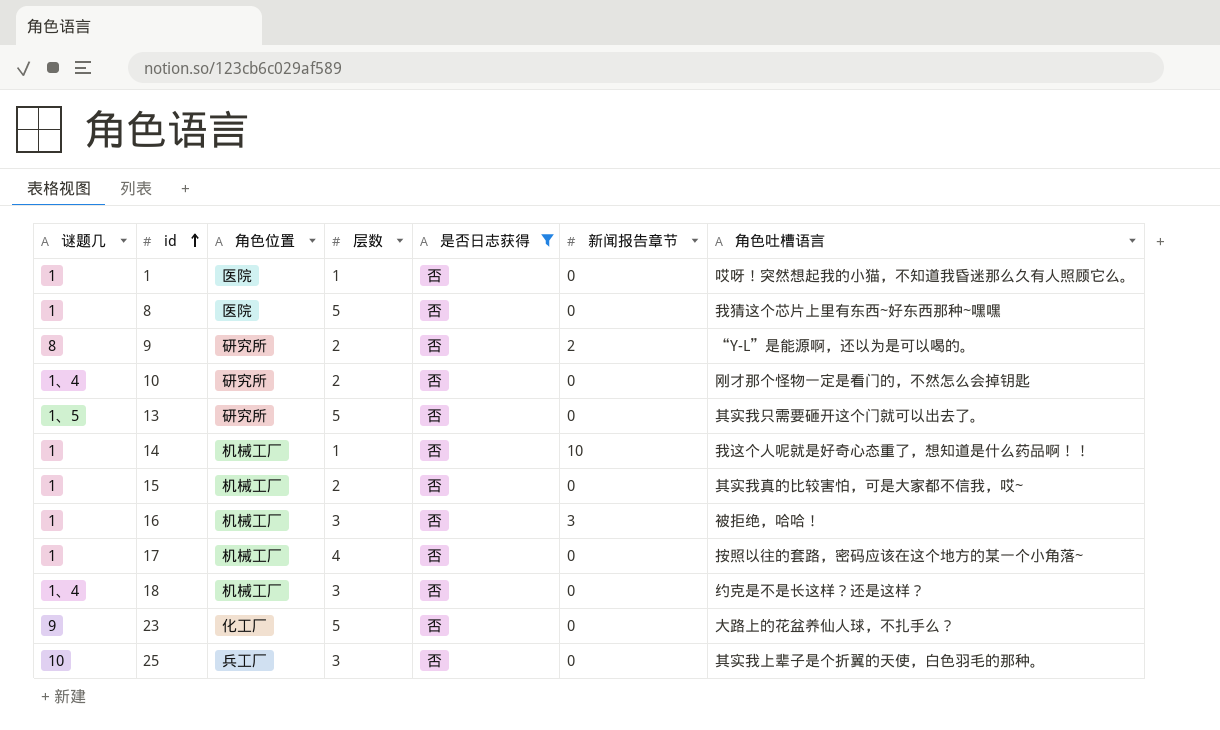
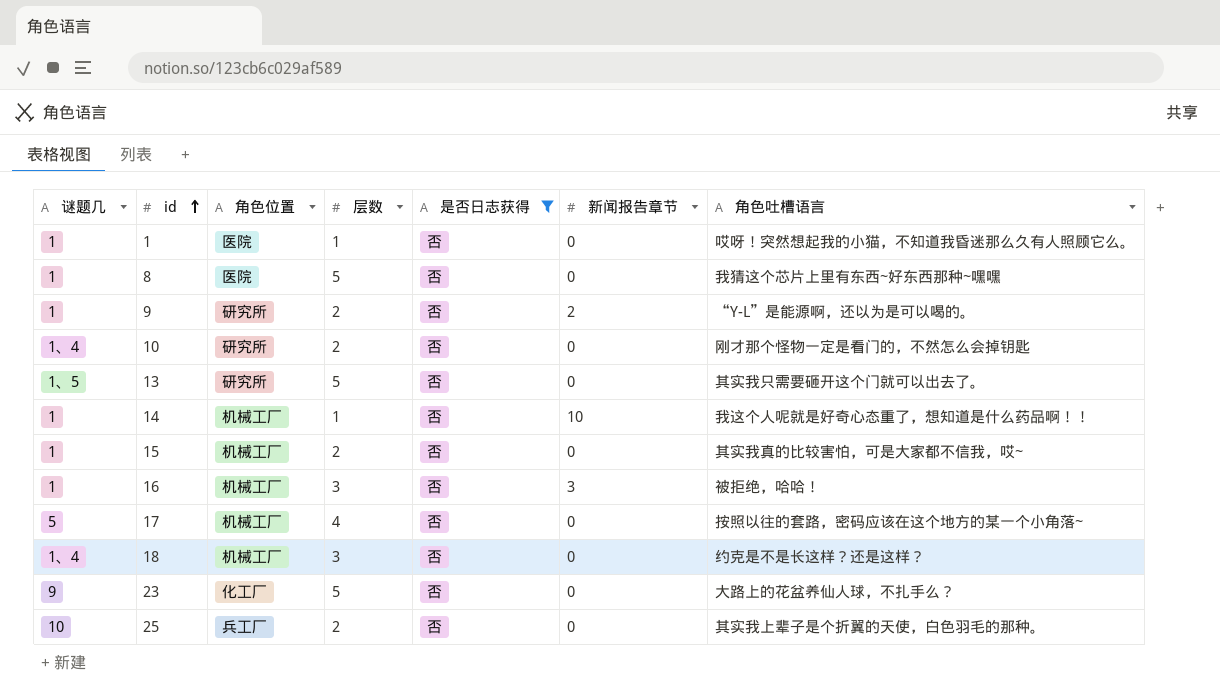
9 | 谜题几: 8 -> 1
17 | 谜题几: 1 -> 5
25 | 层数: 3 -> 2

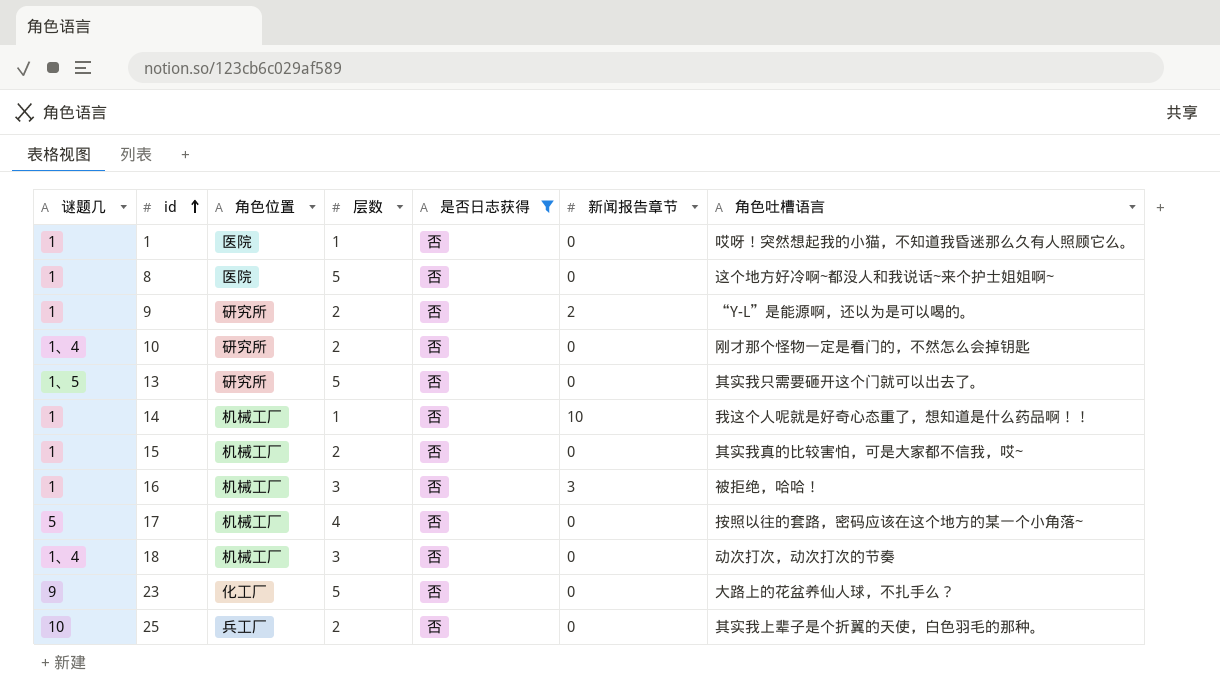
8 | 角色吐槽语言: 我猜这个芯片上里有东西~好东西那种~嘿嘿 -> 这个地方好冷啊~都没人和我说话~来个护士姐姐啊~
18 | 角色吐槽语言: 约克是不是长这样？还是这样？ -> 动次打次，动次打次的节奏

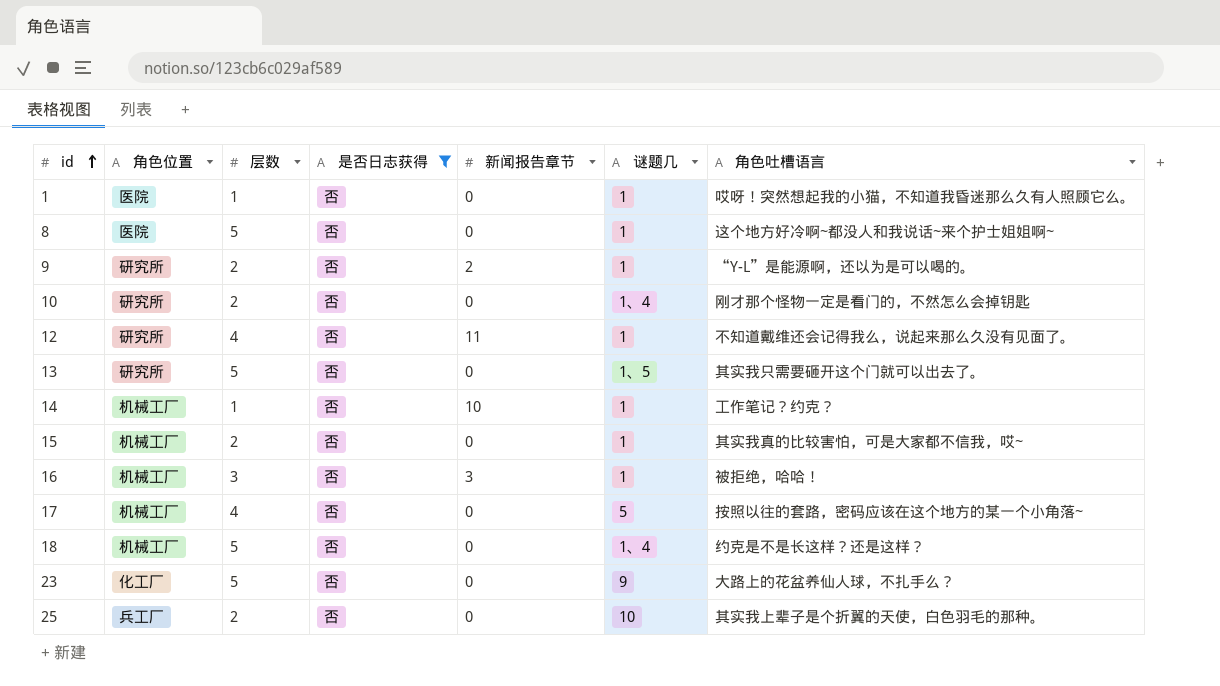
column 谜题几 | position: 1 -> 6
row 12: none -> 研究所 | 4 | 否 | 11 | 1 | 不知道戴维还会记得我么，说起来那么久没有见面了。
14 | 角色吐槽语言: 我这个人呢就是好奇心态重了，想知道是什么药品啊！！ -> 工作笔记？约克？
18 | 层数: 3 -> 5
18 | 角色吐槽语言: 动次打次，动次打次的节奏 -> 约克是不是长这样？还是这样？

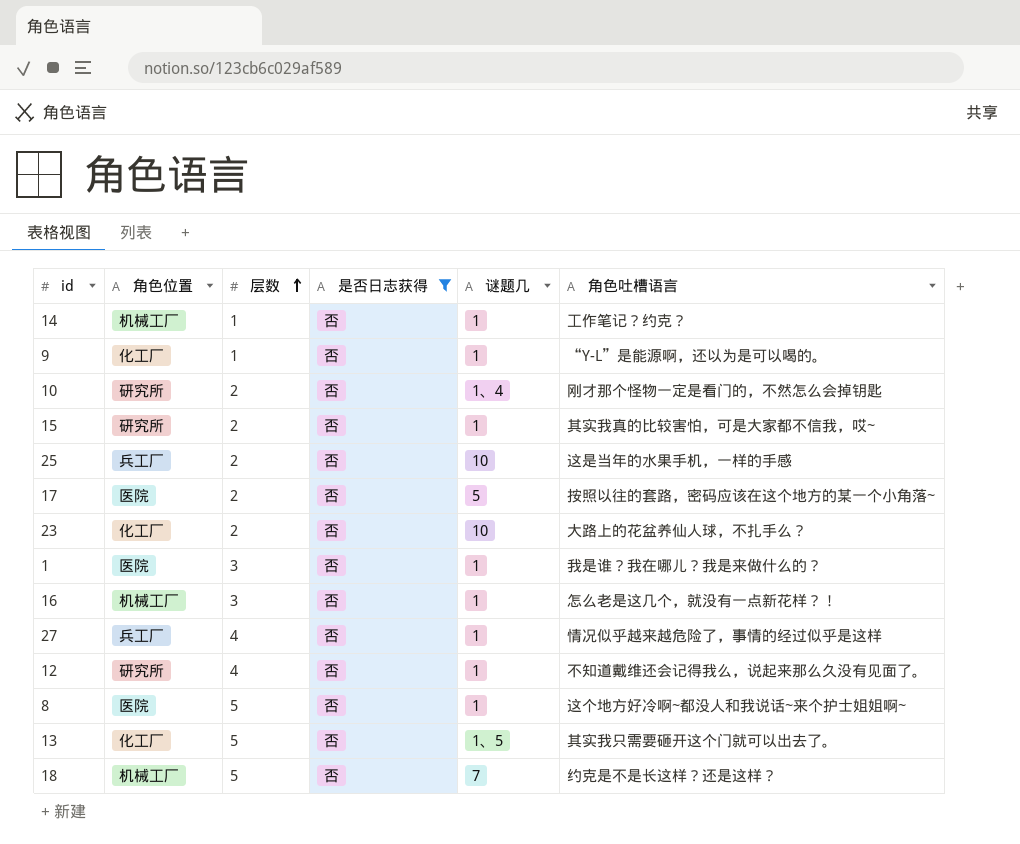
row order: id ascending -> 层数 ascending
column 新闻报告章节 | position: 5 -> none
9 | 角色位置: 研究所 -> 化工厂
9 | 层数: 2 -> 1
15 | 角色位置: 机械工厂 -> 研究所
25 | 角色吐槽语言: 其实我上辈子是个折翼的天使，白色羽毛的那种。 -> 这是当年的水果手机，一样的手感
17 | 角色位置: 机械工厂 -> 医院
17 | 层数: 4 -> 2
23 | 层数: 5 -> 2
23 | 谜题几: 9 -> 10
1 | 层数: 1 -> 3
1 | 角色吐槽语言: 哎呀！突然想起我的小猫，不知道我昏迷那么久有人照顾它么。 -> 我是谁？我在哪儿？我是来做什么的？
16 | 角色吐槽语言: 被拒绝，哈哈！ -> 怎么老是这几个，就没有一点新花样？！
row 27: none -> 兵工厂 | 4 | 否 | 1 | 情况似乎越来越危险了，事情的经过似乎是这样
13 | 角色位置: 研究所 -> 化工厂
18 | 谜题几: 1、4 -> 7

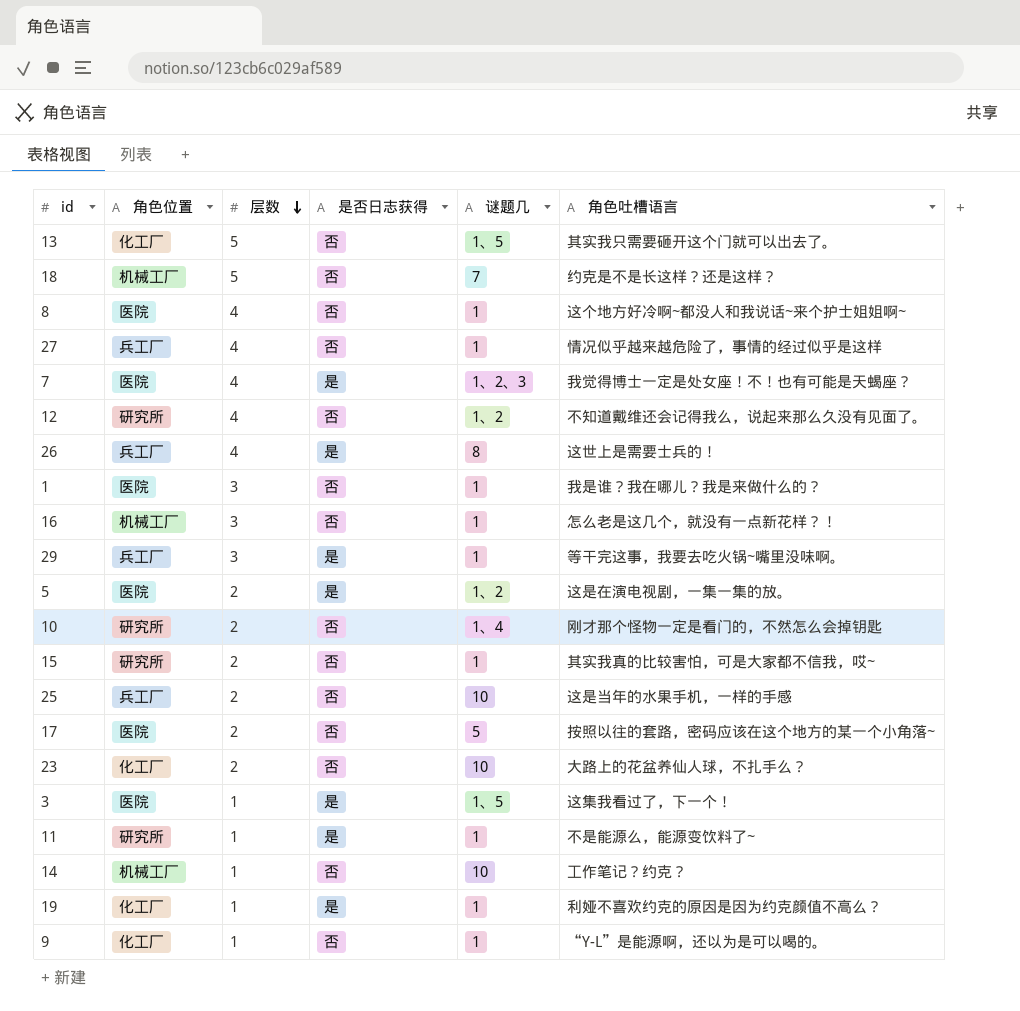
filter: 是否日志获得 = 否 -> none
row order: 层数 ascending -> 层数 descending
8 | 层数: 5 -> 4
12 | 谜题几: 1 -> 1、2
14 | 谜题几: 1 -> 10

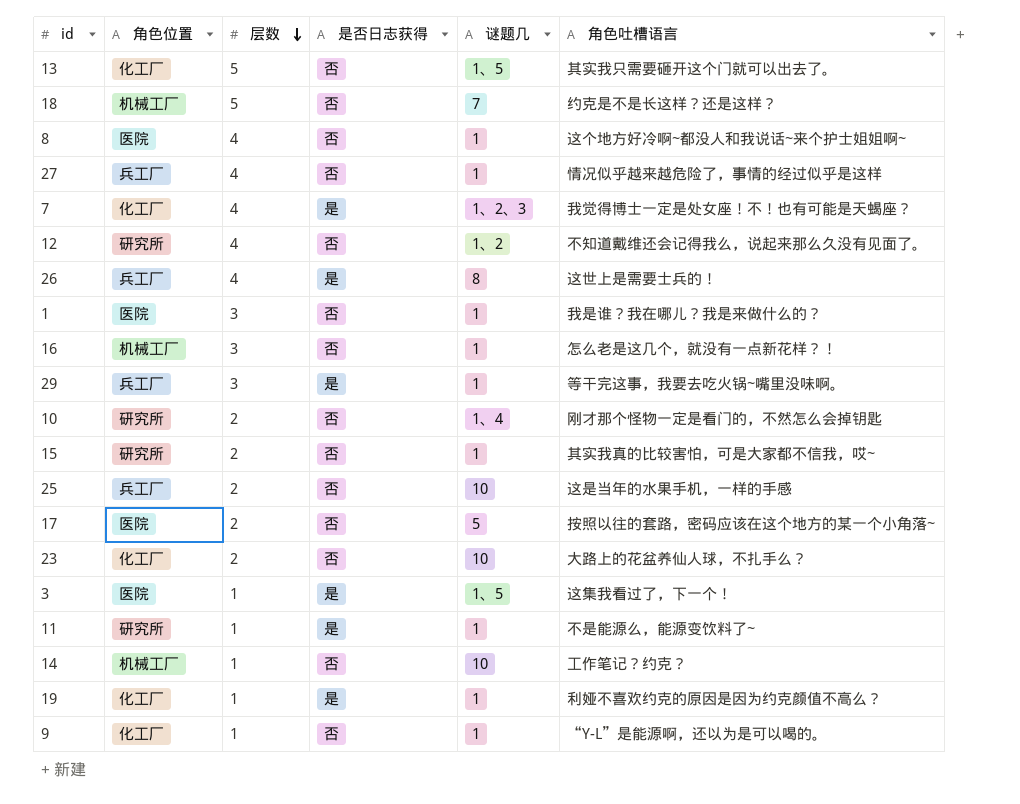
row 5: 医院 | 2 | 是 | 1、2 | 这是在演电视剧，一集一集的放。 -> none
7 | 角色位置: 医院 -> 化工厂

